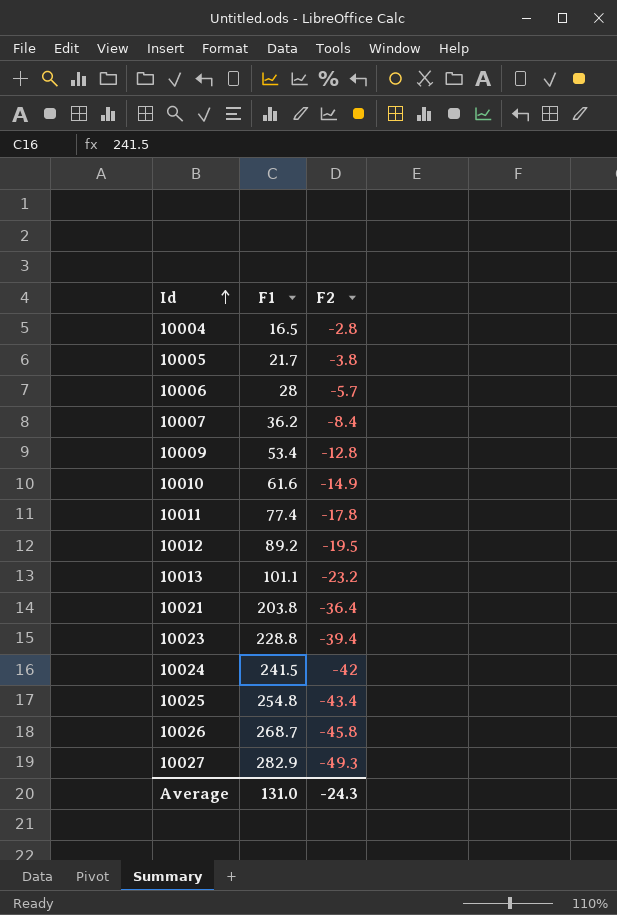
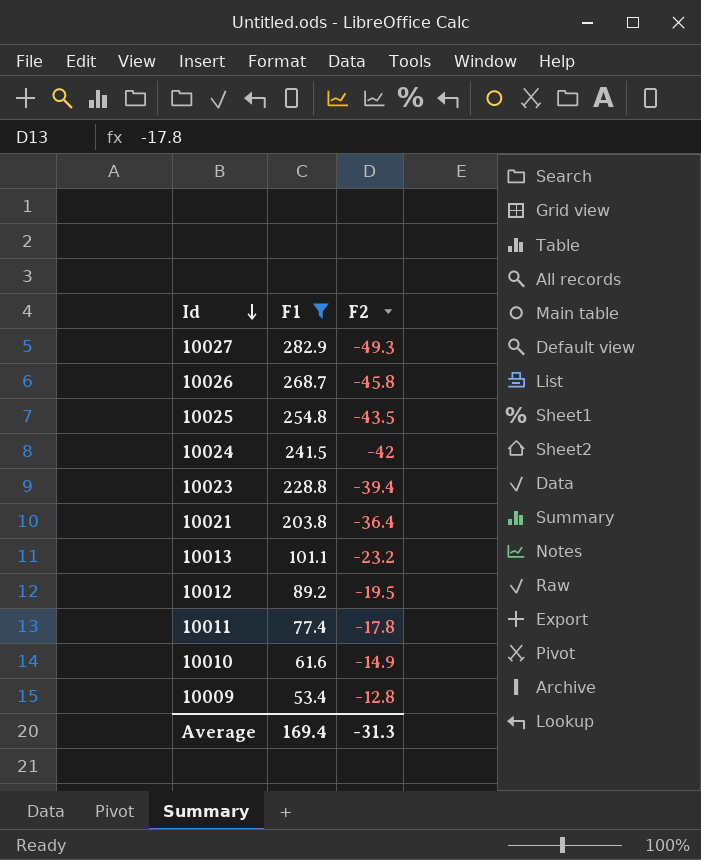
filter: none -> F1 >= 53.4
row order: Id ascending -> Id descending
10025 | F2: -43.4 -> -43.5
Average | F1: 131.0 -> 169.4
Average | F2: -24.3 -> -31.3

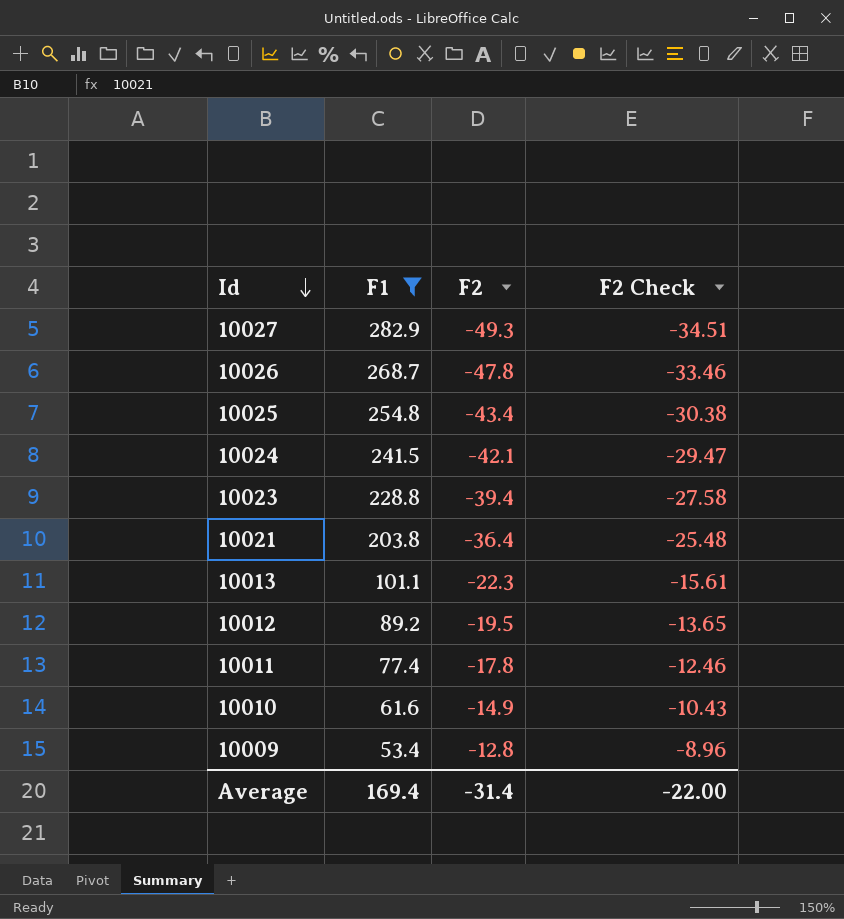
column F2 Check | formula: none -> [F2] * 0.7
10026 | F2: -45.8 -> -47.8
10025 | F2: -43.5 -> -43.4
10024 | F2: -42 -> -42.1
10013 | F2: -23.2 -> -22.3
Average | F2: -31.3 -> -31.4

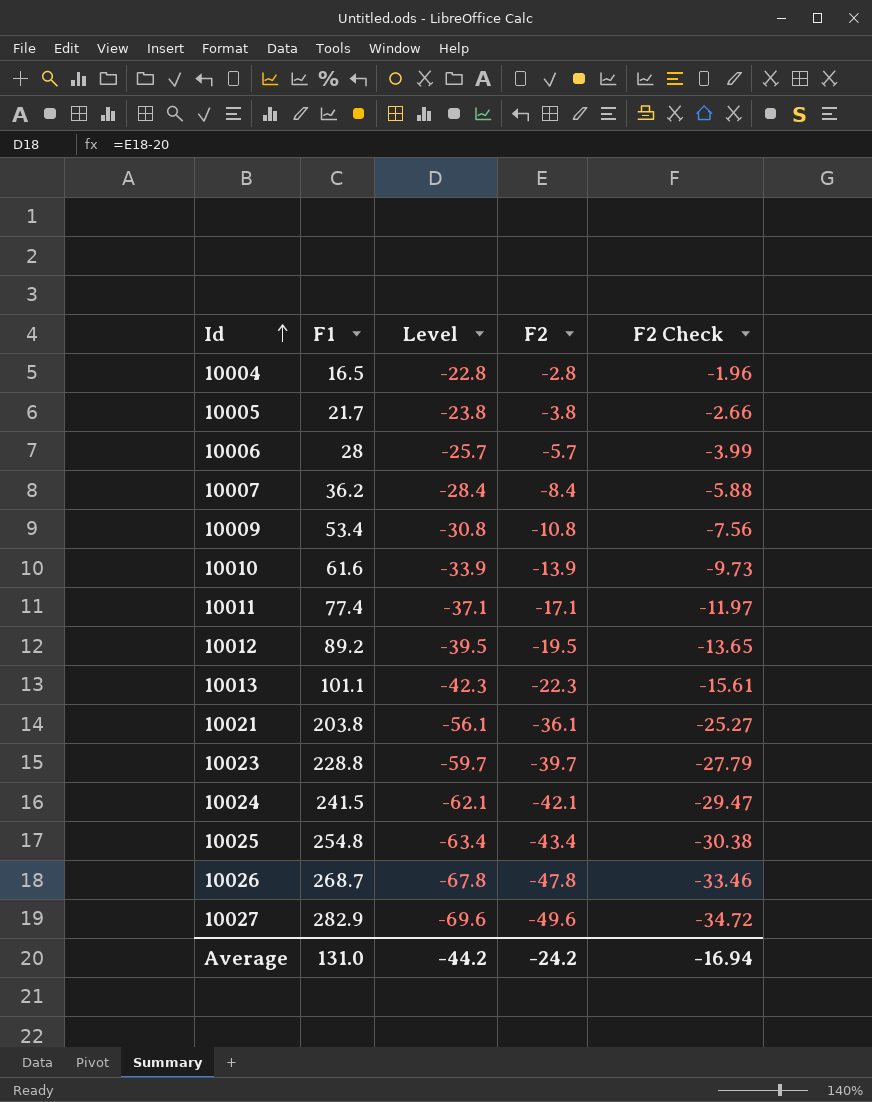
filter: F1 >= 53.4 -> none
row order: Id descending -> Id ascending
column Level | formula: none -> [F2] - 20
10009 | F2: -12.8 -> -10.8
10009 | F2 Check: -8.96 -> -7.56
10010 | F2: -14.9 -> -13.9
10010 | F2 Check: -10.43 -> -9.73
10011 | F2: -17.8 -> -17.1
10011 | F2 Check: -12.46 -> -11.97
10021 | F2: -36.4 -> -36.1
10021 | F2 Check: -25.48 -> -25.27
10023 | F2: -39.4 -> -39.7
10023 | F2 Check: -27.58 -> -27.79
10027 | F2: -49.3 -> -49.6
10027 | F2 Check: -34.51 -> -34.72
Average | F1: 169.4 -> 131.0
Average | F2: -31.4 -> -24.2
Average | F2 Check: -22.00 -> -16.94

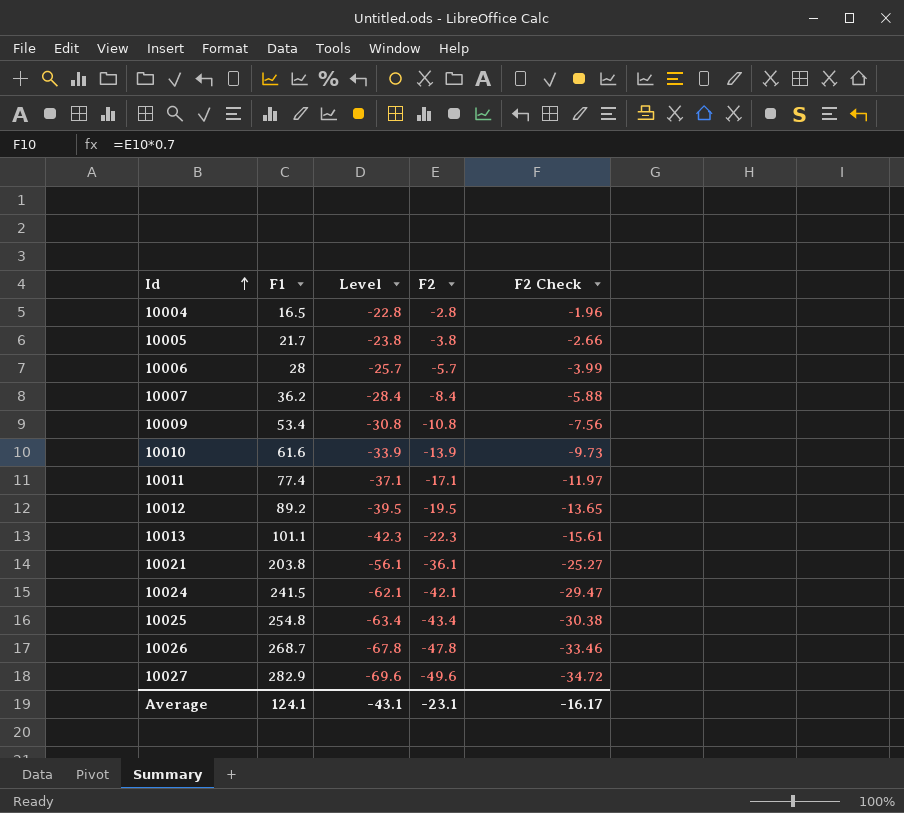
row 10023: 228.8 | -59.7 | -39.7 | -27.79 -> none
Average | F1: 131.0 -> 124.1
Average | Level: -44.2 -> -43.1
Average | F2: -24.2 -> -23.1
Average | F2 Check: -16.94 -> -16.17

